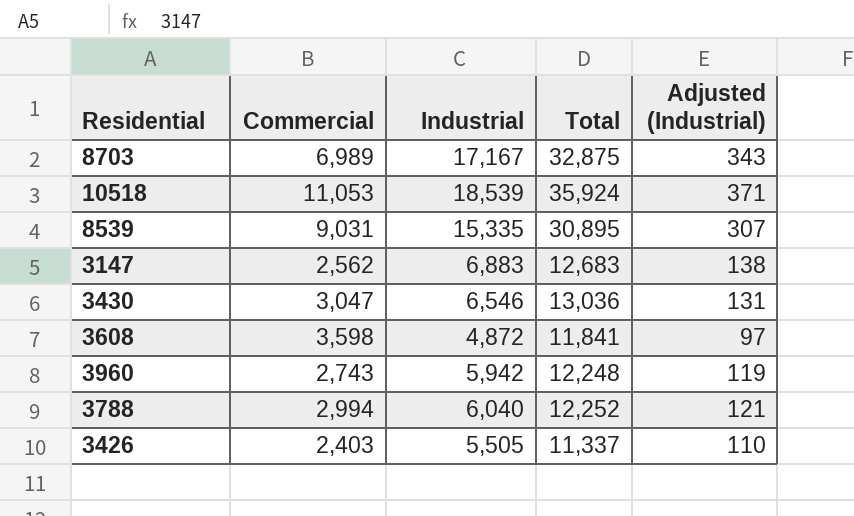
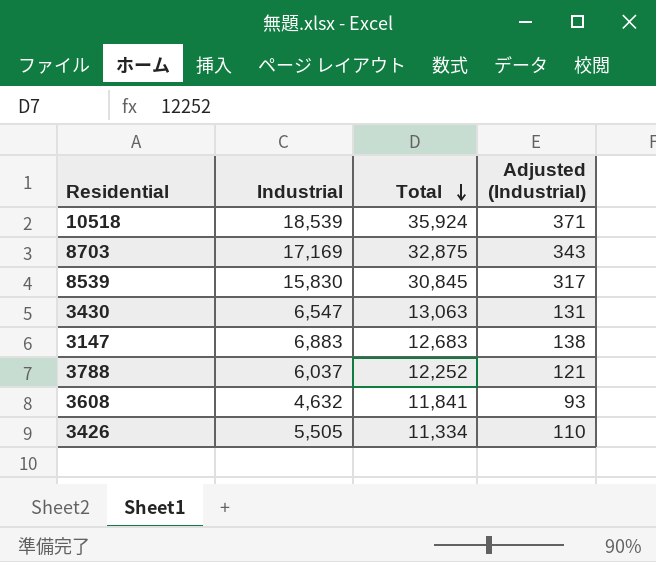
row order: none -> Total descending
column Commercial | position: 2 -> none
row 3960: 2,743 | 5,942 | 12,248 | 119 -> none
8703 | Industrial: 17,167 -> 17,169
8539 | Industrial: 15,335 -> 15,830
8539 | Total: 30,895 -> 30,845
8539 | Adjusted (Industrial): 307 -> 317
3430 | Industrial: 6,546 -> 6,547
3430 | Total: 13,036 -> 13,063
3788 | Industrial: 6,040 -> 6,037
3608 | Industrial: 4,872 -> 4,632
3608 | Adjusted (Industrial): 97 -> 93
3426 | Total: 11,337 -> 11,334

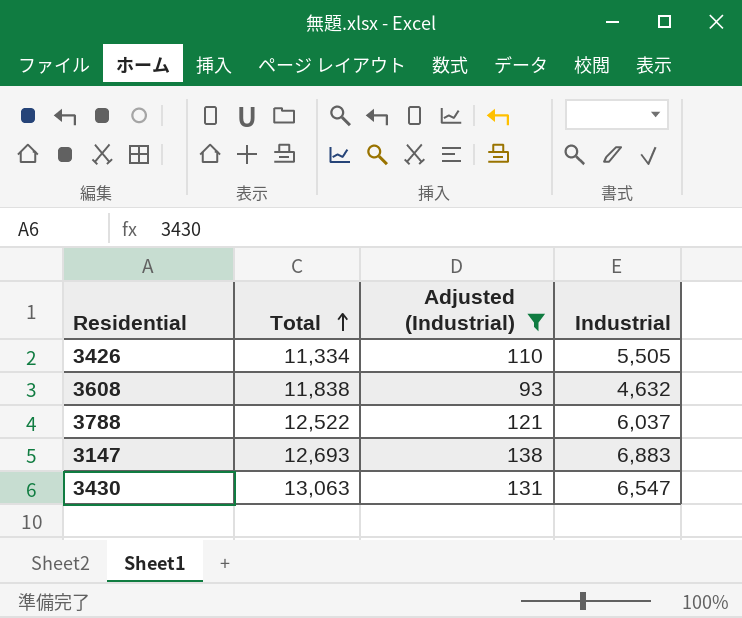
filter: none -> Adjusted (Industrial) <= 138
row order: Total descending -> Total ascending
column Industrial | position: 2 -> 4
3608 | Total: 11,841 -> 11,838
3788 | Total: 12,252 -> 12,522
3147 | Total: 12,683 -> 12,693

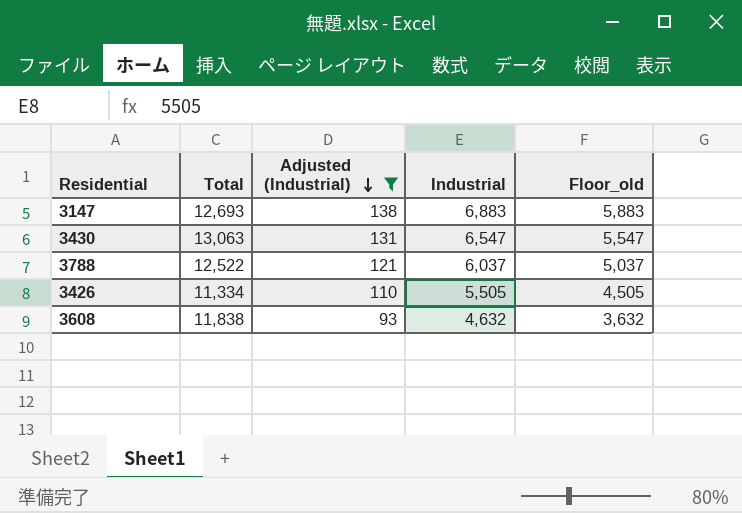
row order: Total ascending -> Adjusted (Industrial) descending
column Floor_old | formula: none -> [Industrial] - 1000

